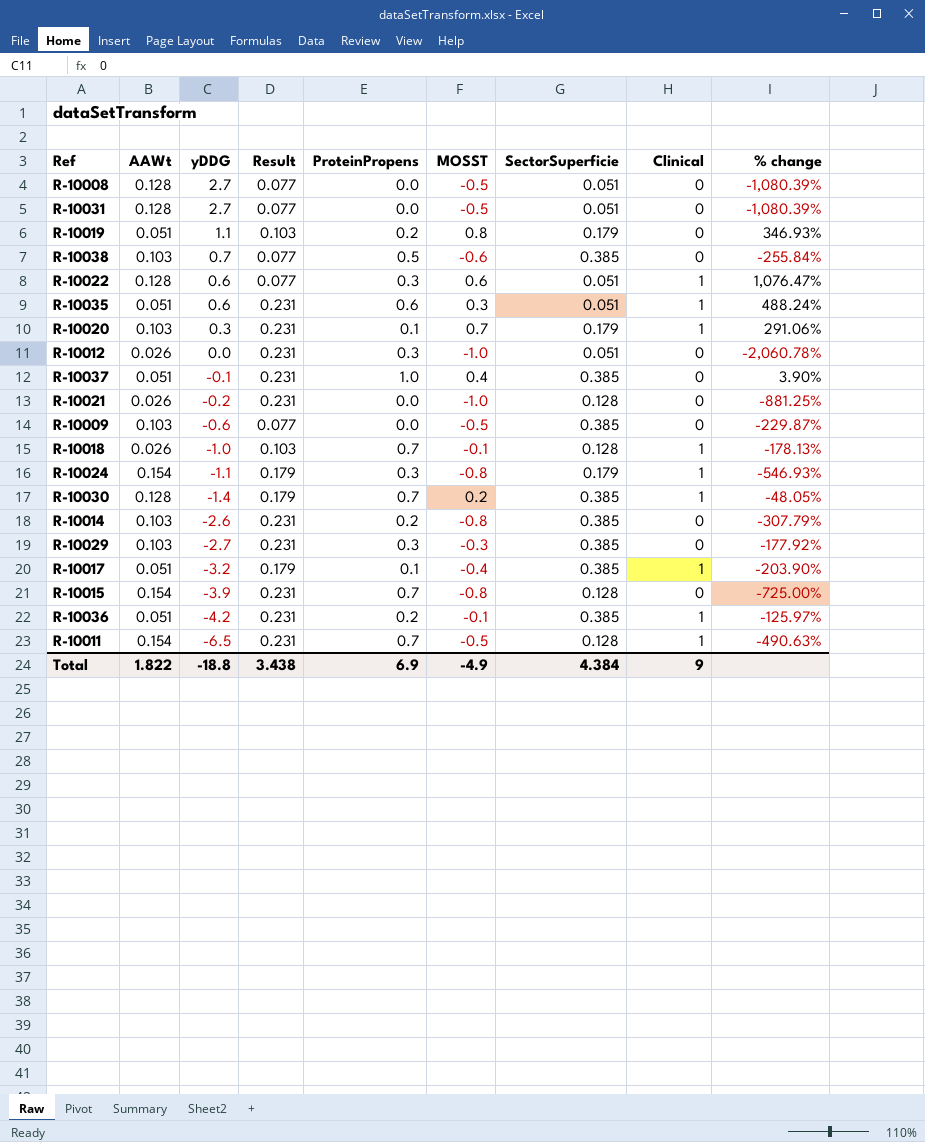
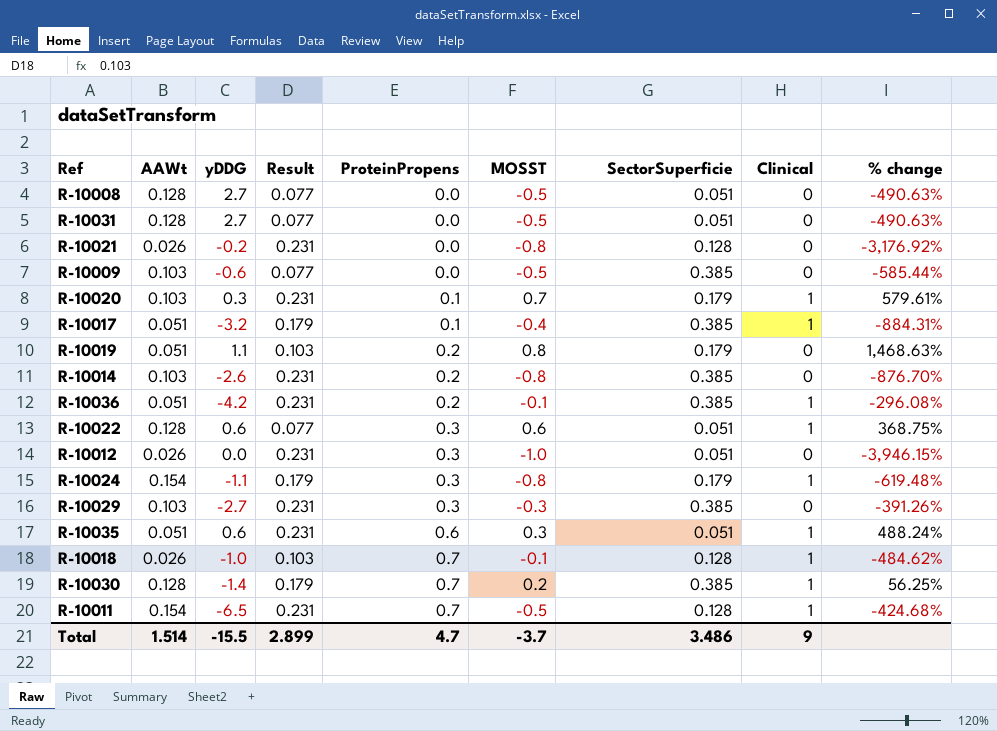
row order: yDDG descending -> ProteinPropens ascending
column % change | formula: ([MOSST] - [SectorSuperficie]) / [SectorSuperficie] -> ([MOSST] - [AAWt]) / [AAWt]
row R-10038: 0.103 | 0.7 | 0.077 | 0.5 | -0.6 | 0.385 | 0 | -255.84% -> none
row R-10037: 0.051 | -0.1 | 0.231 | 1.0 | 0.4 | 0.385 | 0 | 3.90% -> none
row R-10015: 0.154 | -3.9 | 0.231 | 0.7 | -0.8 | 0.128 | 0 | -725.00% -> none
R-10021 | MOSST: -1.0 -> -0.8
Total | AAWt: 1.822 -> 1.514
Total | yDDG: -18.8 -> -15.5
Total | Result: 3.438 -> 2.899
Total | ProteinPropens: 6.9 -> 4.7
Total | MOSST: -4.9 -> -3.7
Total | SectorSuperficie: 4.384 -> 3.486

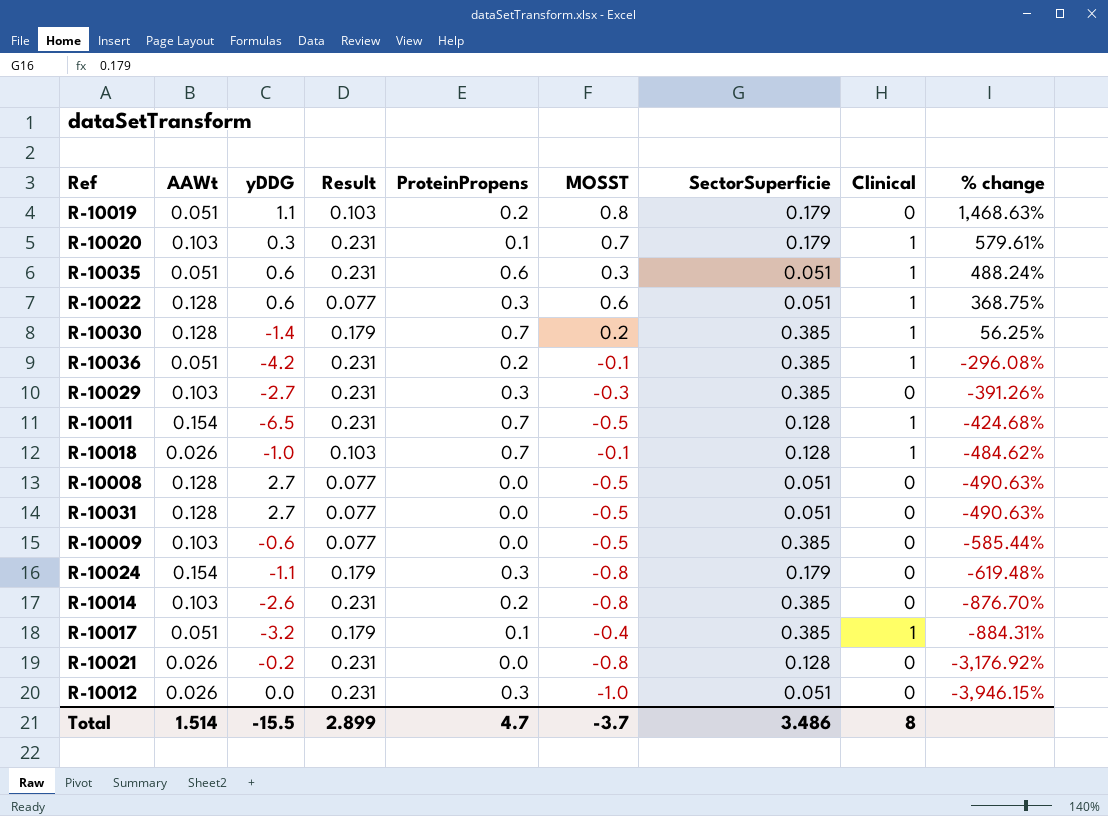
row order: ProteinPropens ascending -> % change descending
R-10024 | Clinical: 1 -> 0
Total | Clinical: 9 -> 8

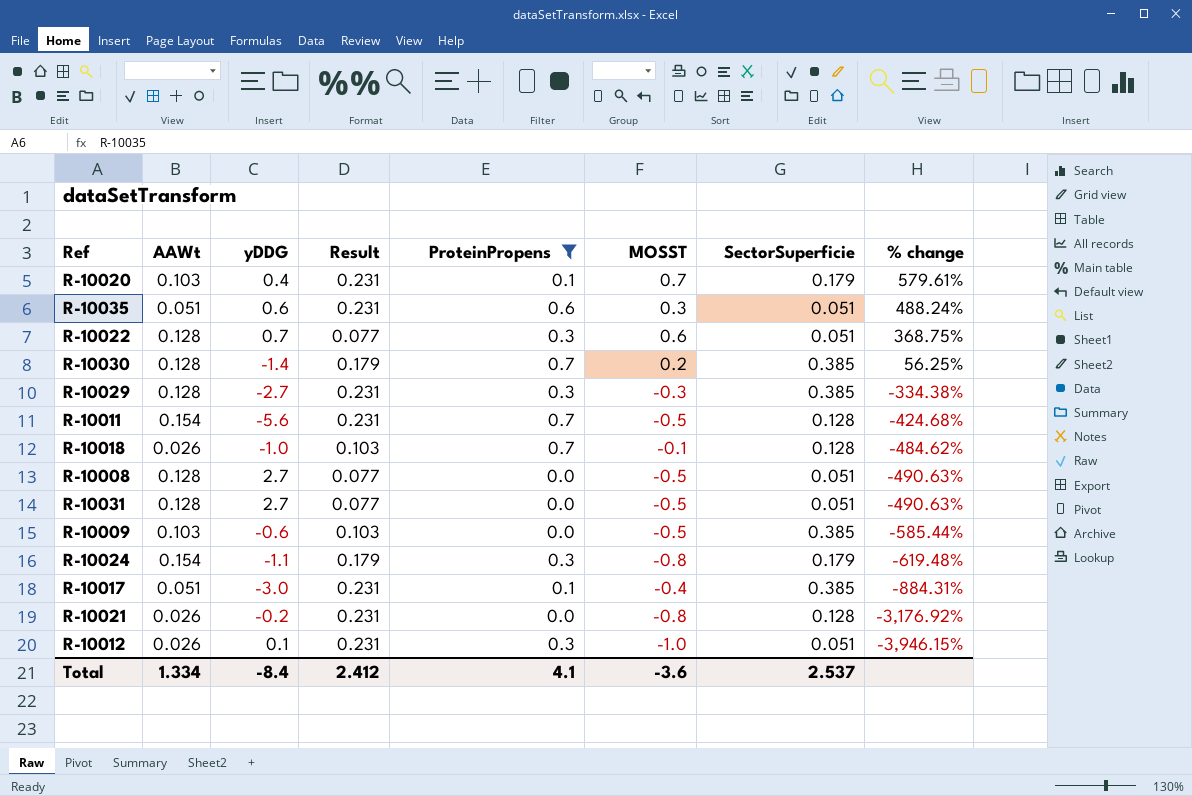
filter: none -> ProteinPropens != 0.2
column Clinical | position: 8 -> none
R-10020 | yDDG: 0.3 -> 0.4
R-10022 | yDDG: 0.6 -> 0.7
R-10029 | AAWt: 0.103 -> 0.128
R-10029 | % change: -391.26% -> -334.38%
R-10011 | yDDG: -6.5 -> -5.6
R-10009 | Result: 0.077 -> 0.103
R-10017 | yDDG: -3.2 -> -3.0
R-10017 | Result: 0.179 -> 0.231
R-10012 | yDDG: 0.0 -> 0.1
Total | AAWt: 1.514 -> 1.334
Total | yDDG: -15.5 -> -8.4
Total | Result: 2.899 -> 2.412
Total | ProteinPropens: 4.7 -> 4.1
Total | MOSST: -3.7 -> -3.6
Total | SectorSuperficie: 3.486 -> 2.537

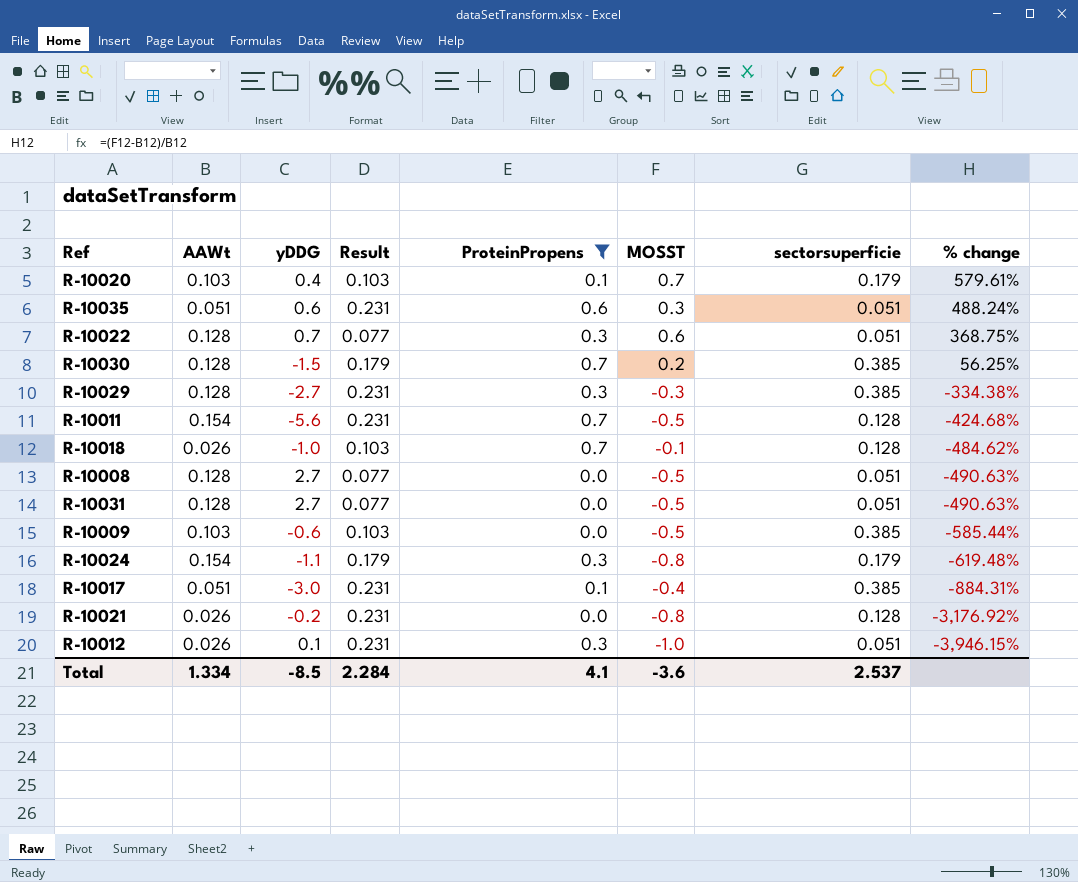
column name: SectorSuperficie -> sectorsuperficie
R-10020 | Result: 0.231 -> 0.103
R-10030 | yDDG: -1.4 -> -1.5
Total | yDDG: -8.4 -> -8.5
Total | Result: 2.412 -> 2.284

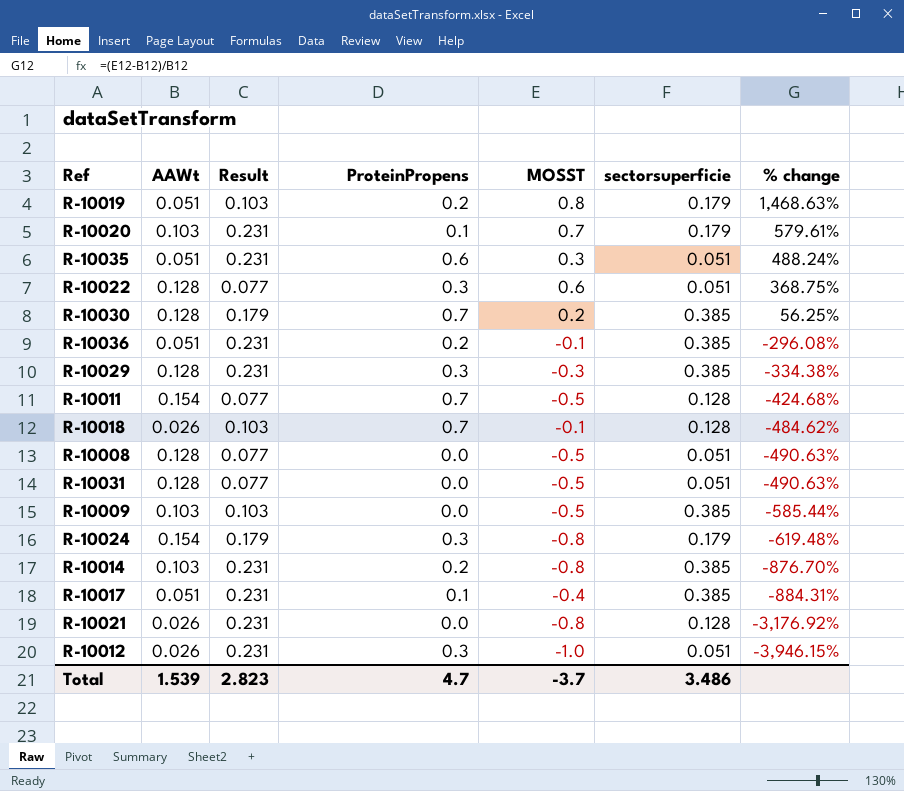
filter: ProteinPropens != 0.2 -> none
column yDDG | position: 3 -> none
R-10020 | Result: 0.103 -> 0.231
R-10011 | Result: 0.231 -> 0.077
Total | AAWt: 1.334 -> 1.539
Total | Result: 2.284 -> 2.823
Total | ProteinPropens: 4.1 -> 4.7
Total | MOSST: -3.6 -> -3.7
Total | sectorsuperficie: 2.537 -> 3.486

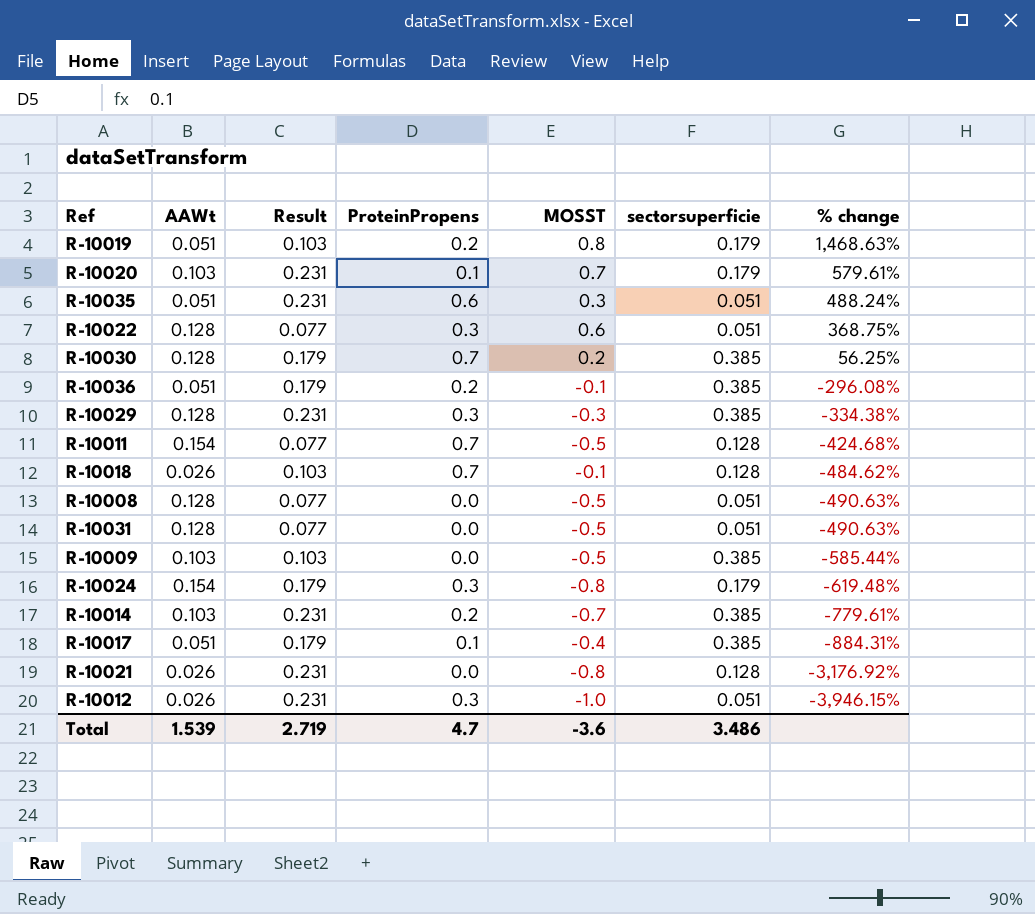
R-10036 | Result: 0.231 -> 0.179
R-10014 | MOSST: -0.8 -> -0.7
R-10014 | % change: -876.70% -> -779.61%
R-10017 | Result: 0.231 -> 0.179
Total | Result: 2.823 -> 2.719
Total | MOSST: -3.7 -> -3.6

